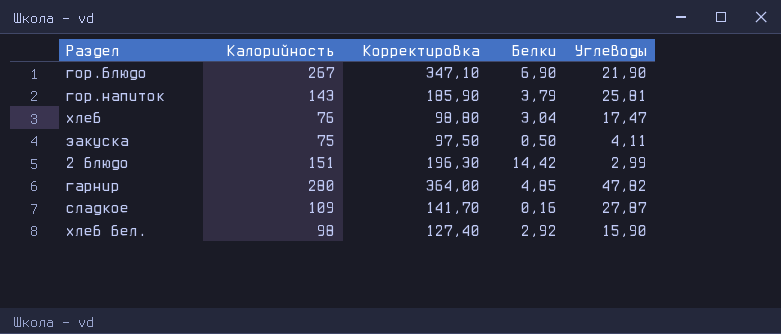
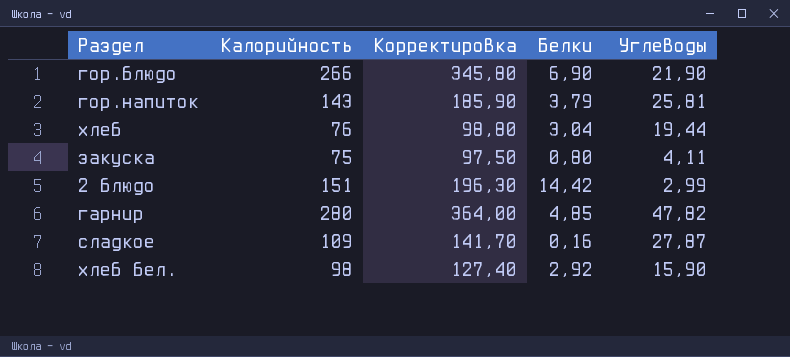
гор.блюдо | Калорийность: 267 -> 266
гор.блюдо | Корректировка: 347,10 -> 345,80
хлеб | Углеводы: 17,47 -> 19,44
закуска | Белки: 0,50 -> 0,80

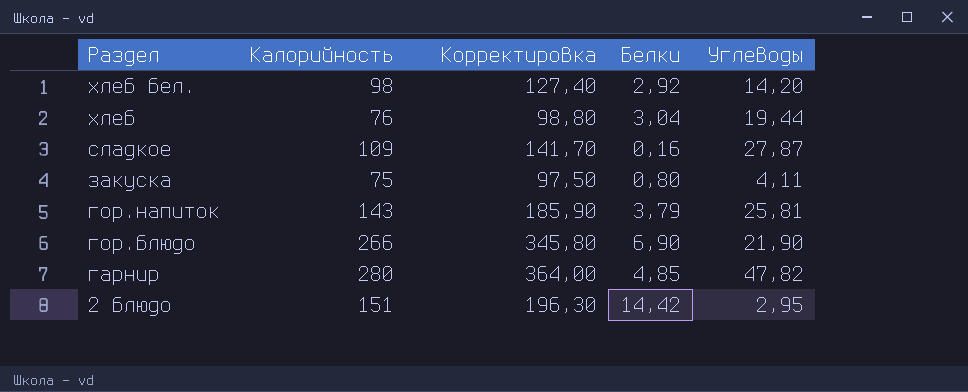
row order: none -> Раздел descending
хлеб бел. | Углеводы: 15,90 -> 14,20
2 блюдо | Углеводы: 2,99 -> 2,95

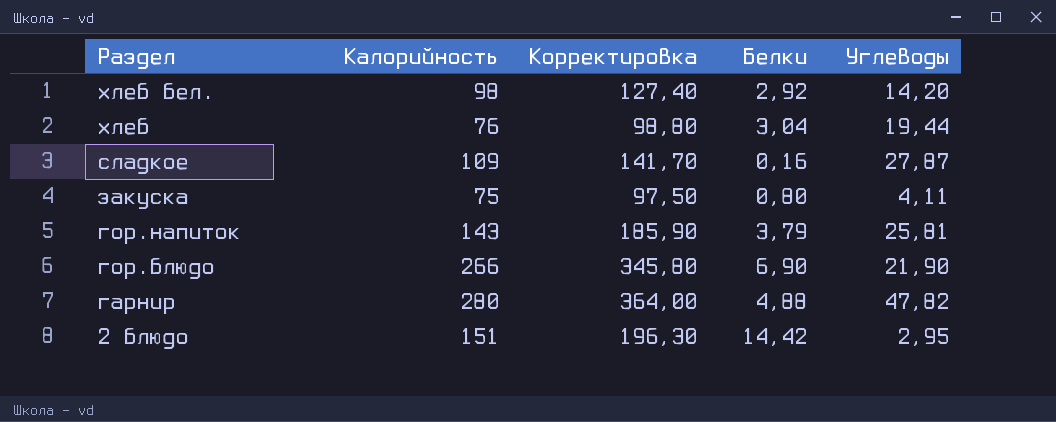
гарнир | Белки: 4,85 -> 4,88

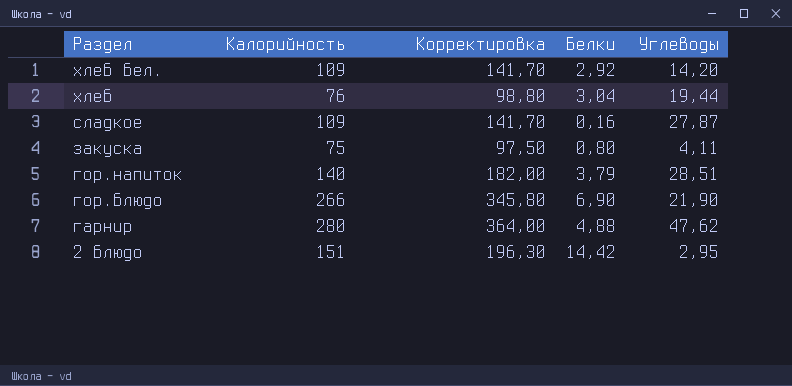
хлеб бел. | Калорийность: 98 -> 109
хлеб бел. | Корректировка: 127,40 -> 141,70
гор.напиток | Калорийность: 143 -> 140
гор.напиток | Корректировка: 185,90 -> 182,00
гор.напиток | Углеводы: 25,81 -> 28,51
гарнир | Углеводы: 47,82 -> 47,62

